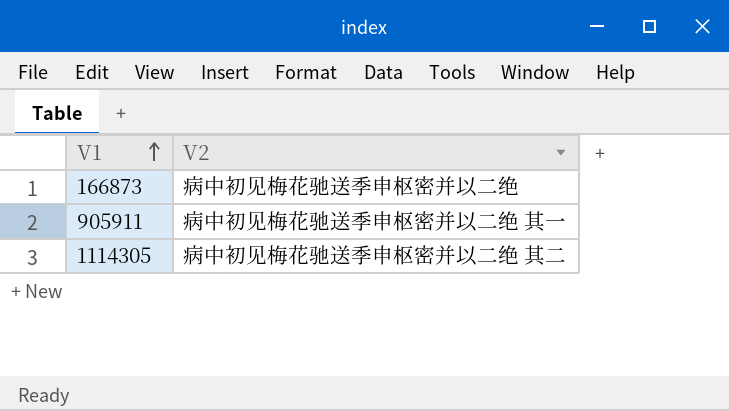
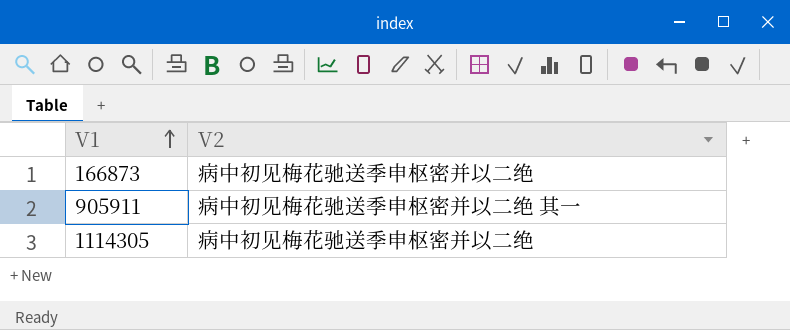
1114305 | V2: 病中初见梅花驰送季申枢密并以二绝 其二 -> 病中初见梅花驰送季申枢密并以二绝

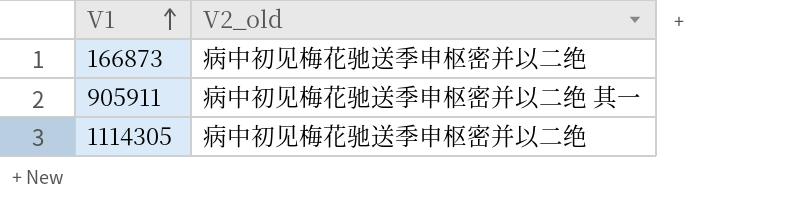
column name: V2 -> V2_old

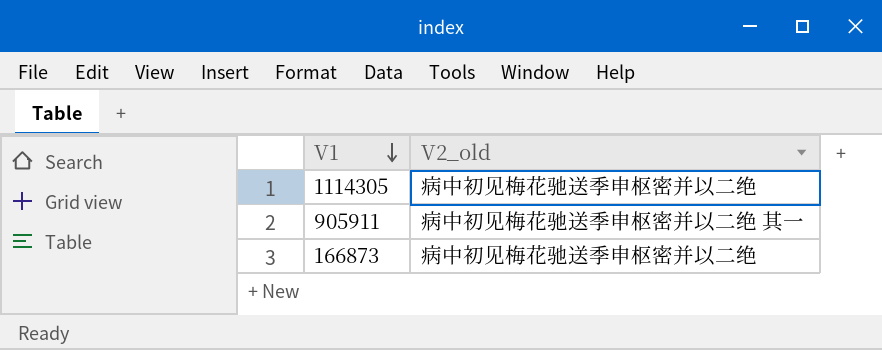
row order: V1 ascending -> V1 descending

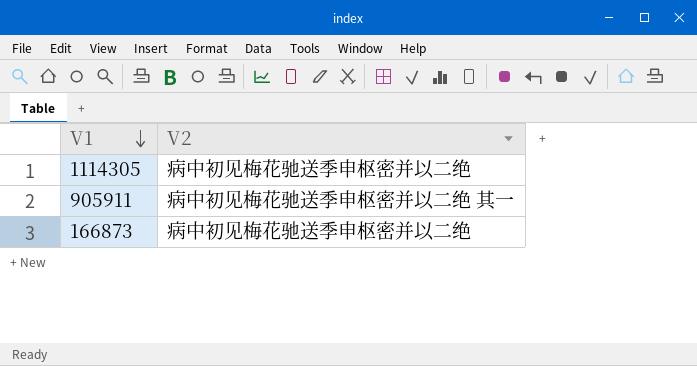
column name: V2_old -> V2

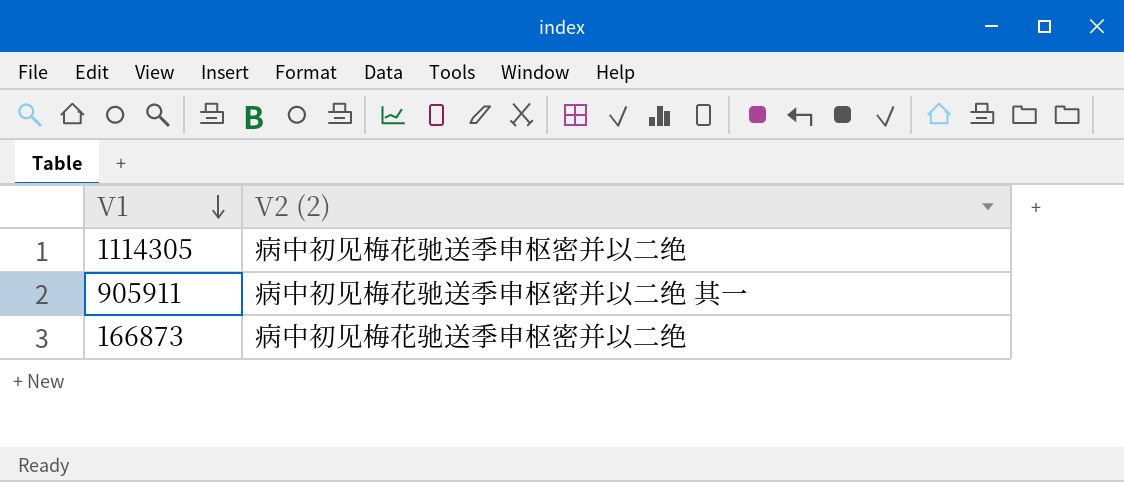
column name: V2 -> V2 (2)

